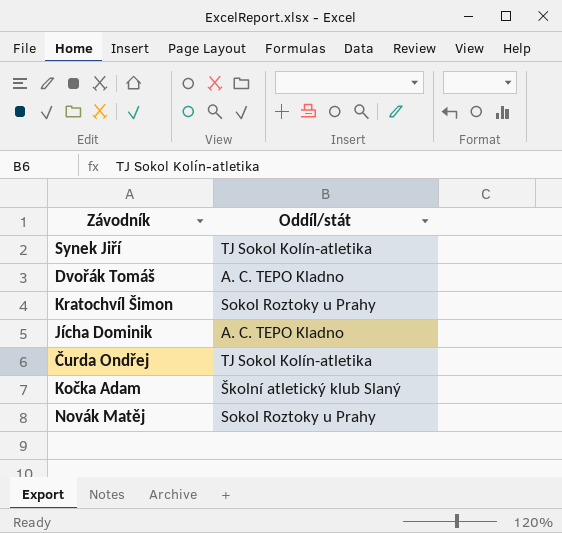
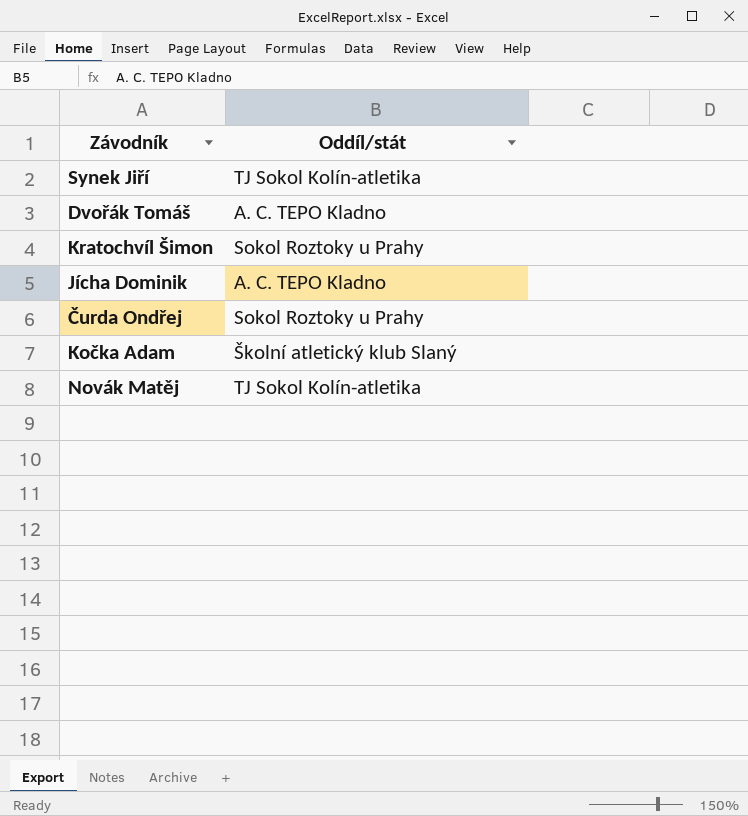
Čurda Ondřej | Oddíl/stát: TJ Sokol Kolín-atletika -> Sokol Roztoky u Prahy
Novák Matěj | Oddíl/stát: Sokol Roztoky u Prahy -> TJ Sokol Kolín-atletika

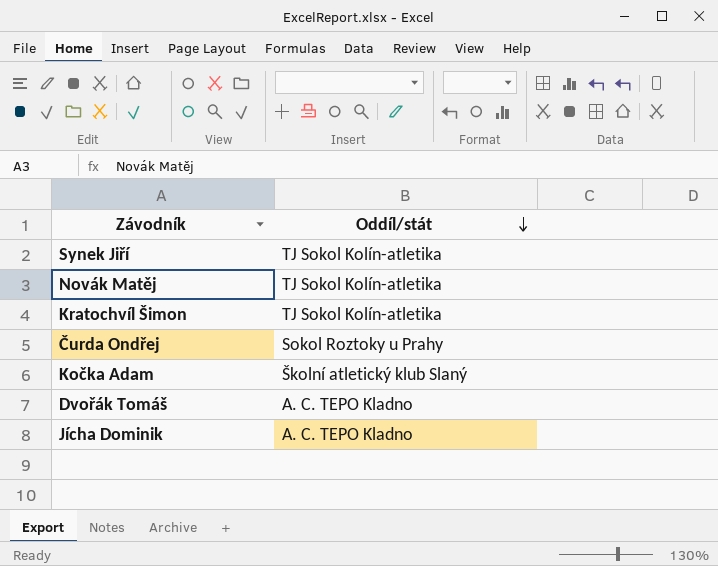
row order: none -> Oddíl/stát descending
Kratochvíl Šimon | Oddíl/stát: Sokol Roztoky u Prahy -> TJ Sokol Kolín-atletika

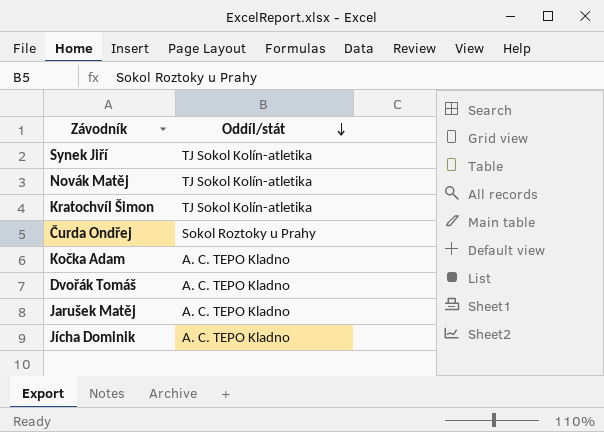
Kočka Adam | Oddíl/stát: Školní atletický klub Slaný -> A. C. TEPO Kladno
row Jarušek Matěj: none -> A. C. TEPO Kladno

